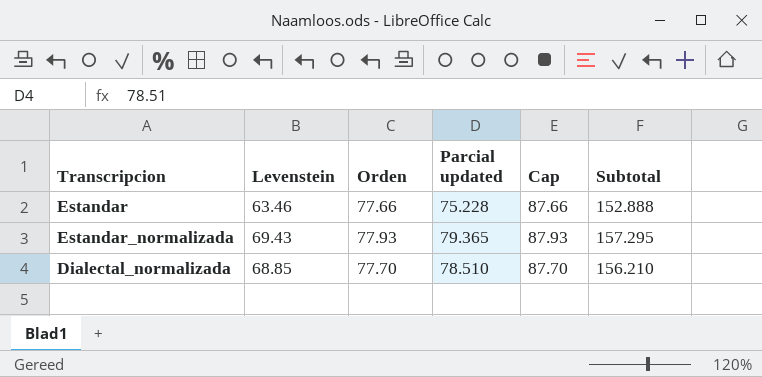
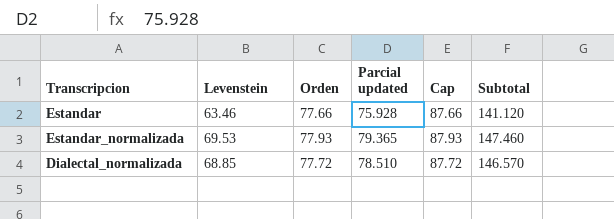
column Subtotal | formula: [Orden] + [Parcial updated] -> [Levenstein] + [Orden]
Estandar | Parcial updated: 75.228 -> 75.928
Estandar_normalizada | Levenstein: 69.43 -> 69.53
Dialectal_normalizada | Orden: 77.70 -> 77.72
Dialectal_normalizada | Cap: 87.70 -> 87.72

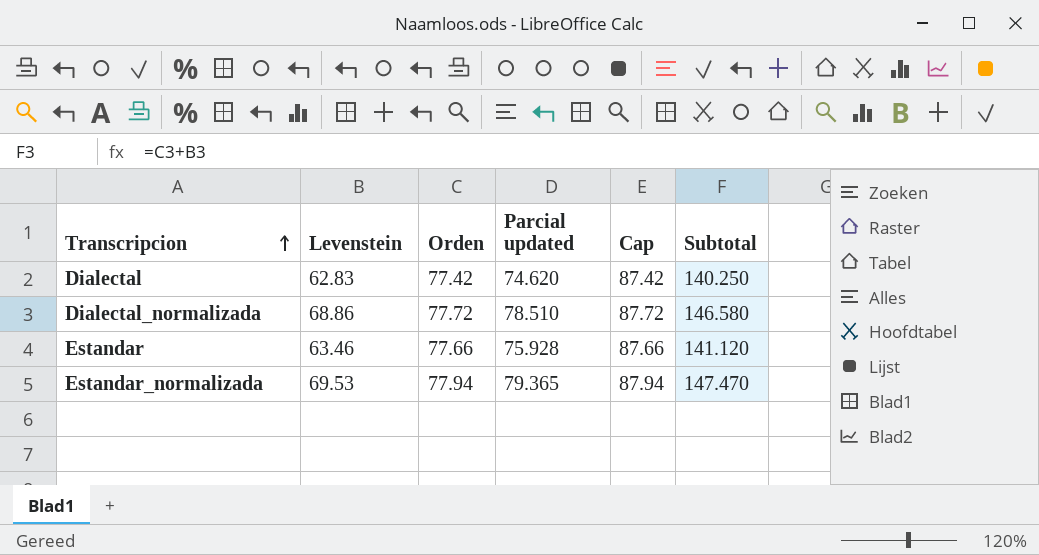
row order: none -> Transcripcion ascending
row Dialectal: none -> 62.83 | 77.42 | 74.620 | 87.42 | 140.250
Dialectal_normalizada | Levenstein: 68.85 -> 68.86
Dialectal_normalizada | Subtotal: 146.570 -> 146.580
Estandar_normalizada | Orden: 77.93 -> 77.94
Estandar_normalizada | Cap: 87.93 -> 87.94
Estandar_normalizada | Subtotal: 147.460 -> 147.470

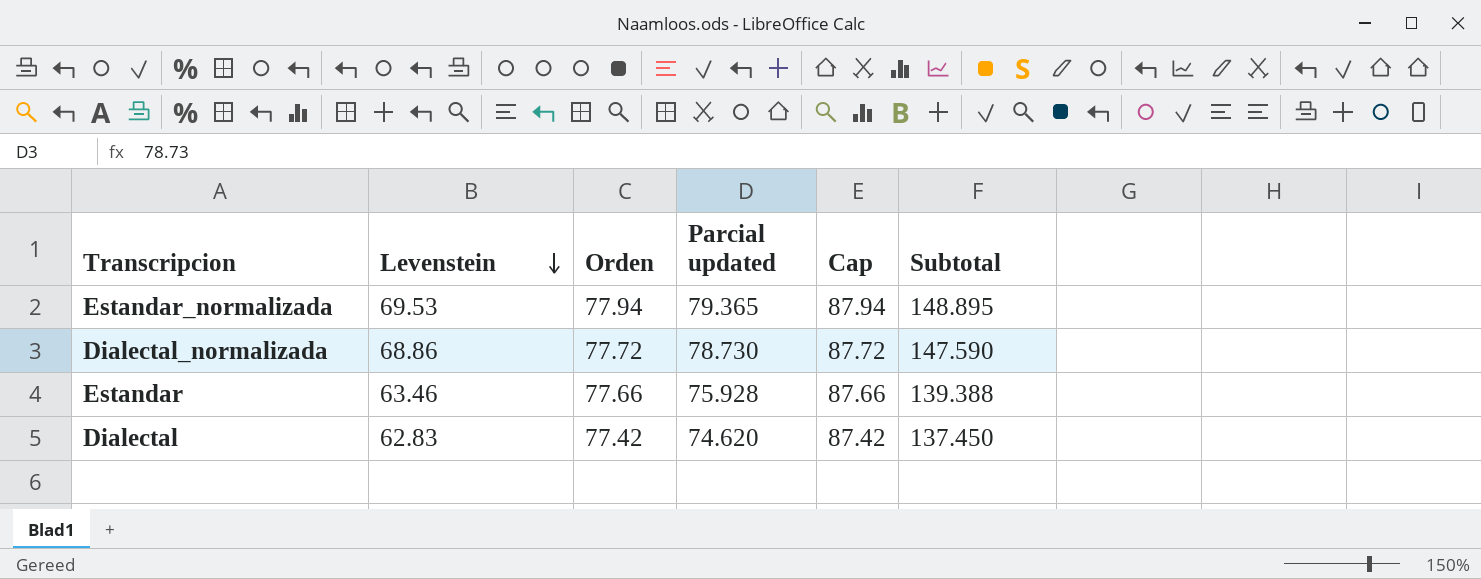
row order: Transcripcion ascending -> Levenstein descending
column Subtotal | formula: [Levenstein] + [Orden] -> [Levenstein] + [Parcial updated]
Dialectal_normalizada | Parcial updated: 78.510 -> 78.730

